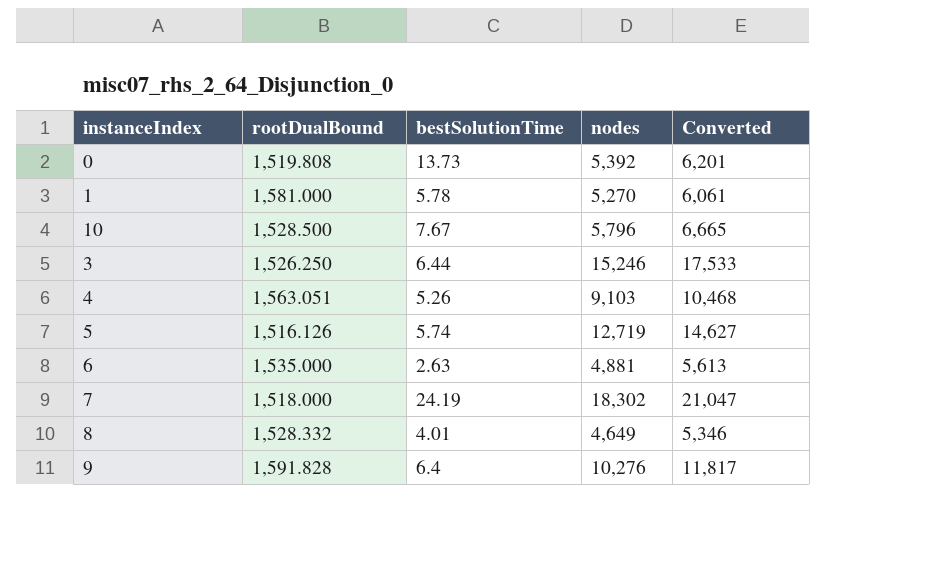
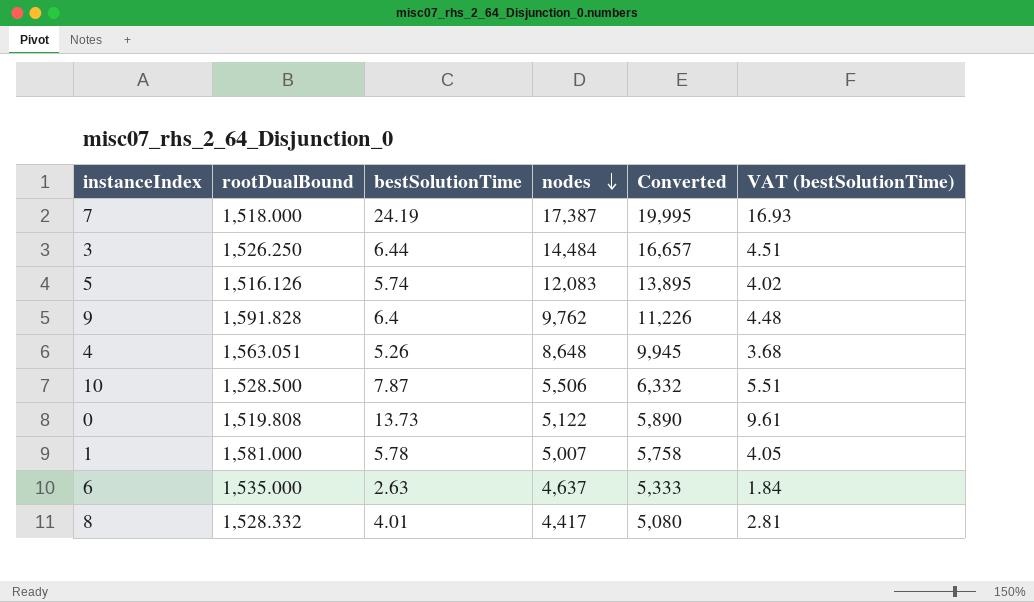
row order: none -> nodes descending
column VAT (bestSolutionTime) | formula: none -> [bestSolutionTime] * 0.7
7 | nodes: 18,302 -> 17,387
7 | Converted: 21,047 -> 19,995
3 | nodes: 15,246 -> 14,484
3 | Converted: 17,533 -> 16,657
5 | nodes: 12,719 -> 12,083
5 | Converted: 14,627 -> 13,895
9 | nodes: 10,276 -> 9,762
9 | Converted: 11,817 -> 11,226
4 | nodes: 9,103 -> 8,648
4 | Converted: 10,468 -> 9,945
10 | bestSolutionTime: 7.67 -> 7.87
10 | nodes: 5,796 -> 5,506
10 | Converted: 6,665 -> 6,332
0 | nodes: 5,392 -> 5,122
0 | Converted: 6,201 -> 5,890
1 | nodes: 5,270 -> 5,007
1 | Converted: 6,061 -> 5,758
6 | nodes: 4,881 -> 4,637
6 | Converted: 5,613 -> 5,333
8 | nodes: 4,649 -> 4,417
8 | Converted: 5,346 -> 5,080

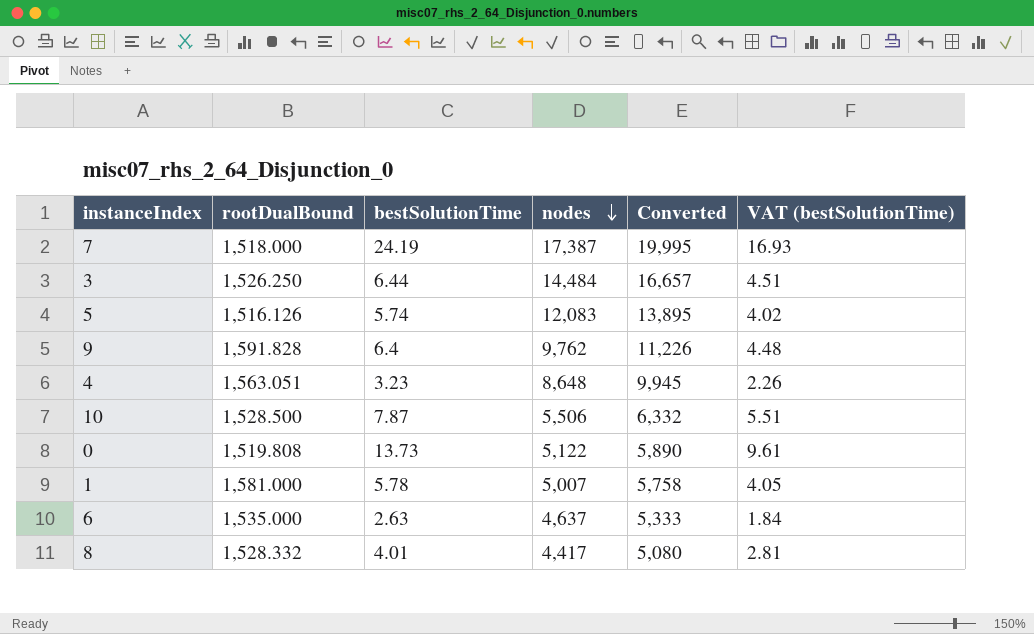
4 | bestSolutionTime: 5.26 -> 3.23
4 | VAT (bestSolutionTime): 3.68 -> 2.26

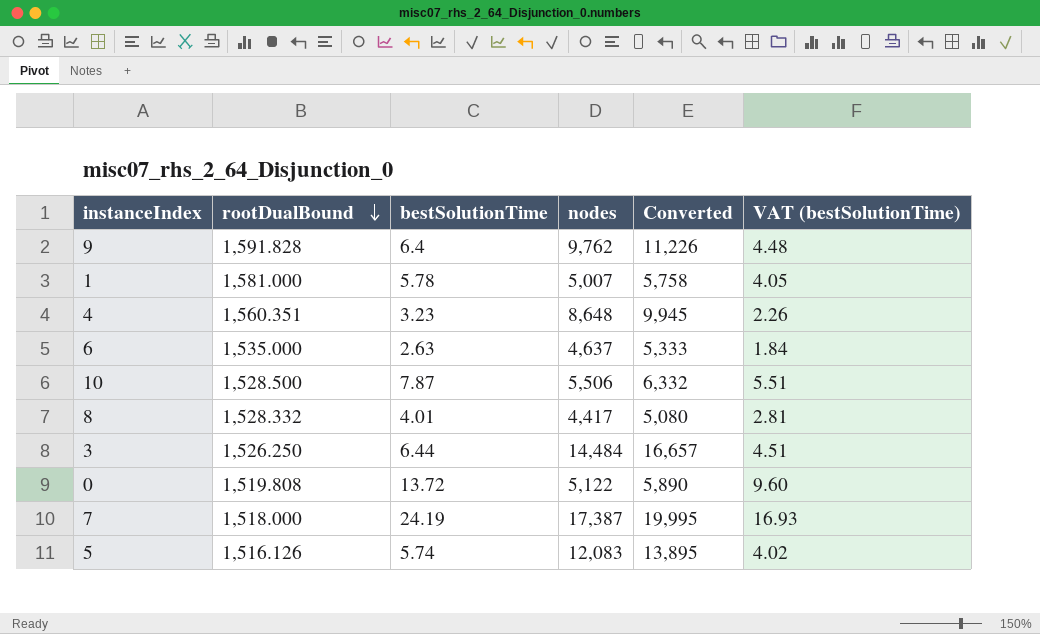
row order: nodes descending -> rootDualBound descending
4 | rootDualBound: 1,563.051 -> 1,560.351
0 | bestSolutionTime: 13.73 -> 13.72
0 | VAT (bestSolutionTime): 9.61 -> 9.60

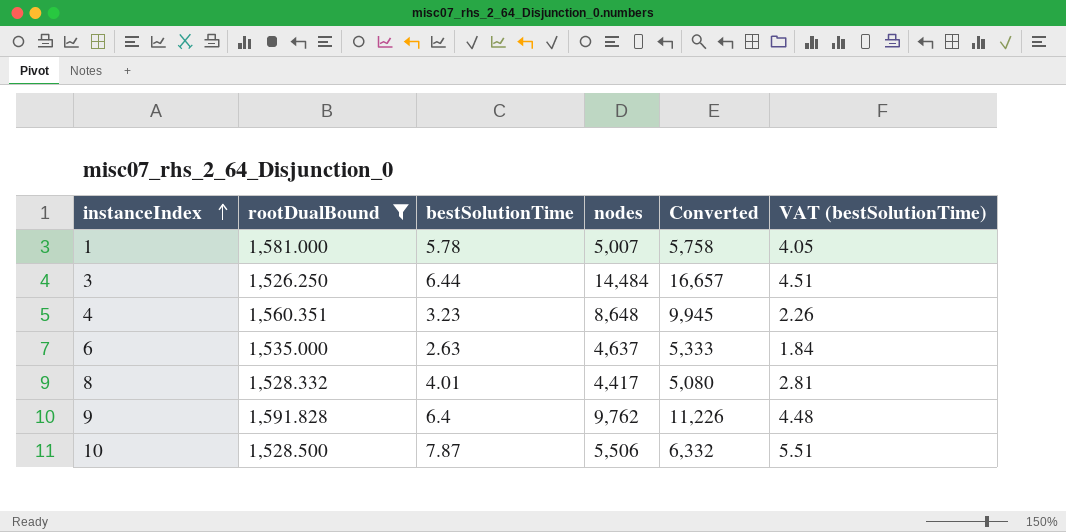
filter: none -> rootDualBound >= 1,526.250
row order: rootDualBound descending -> instanceIndex ascending

